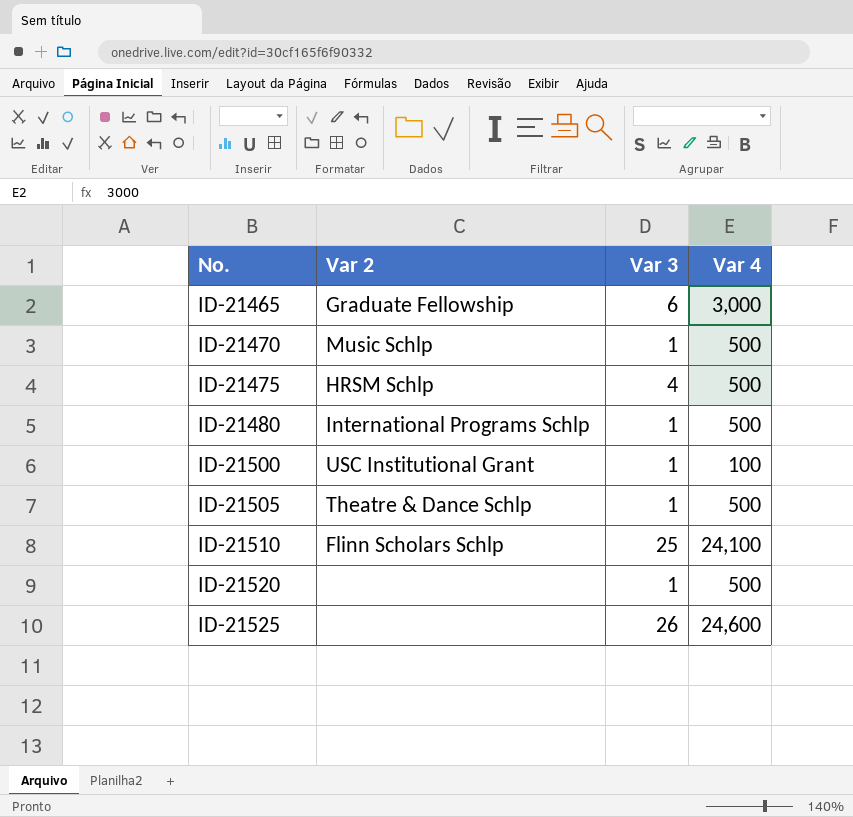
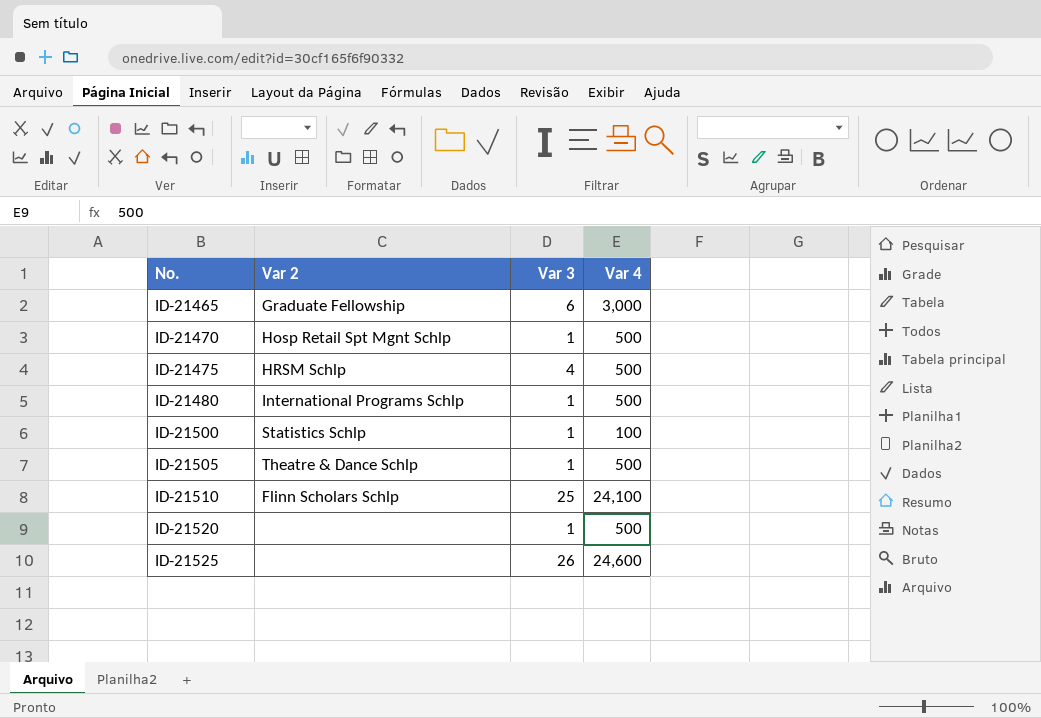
ID-21470 | Var 2: Music Schlp -> Hosp Retail Spt Mgnt Schlp
ID-21500 | Var 2: USC Institutional Grant -> Statistics Schlp

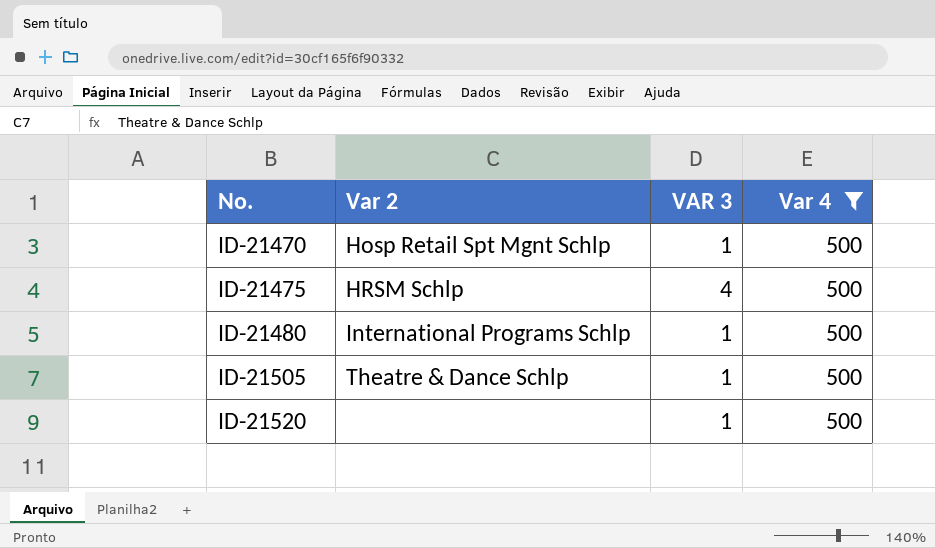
filter: none -> Var 4 = 500
column name: Var 3 -> VAR 3

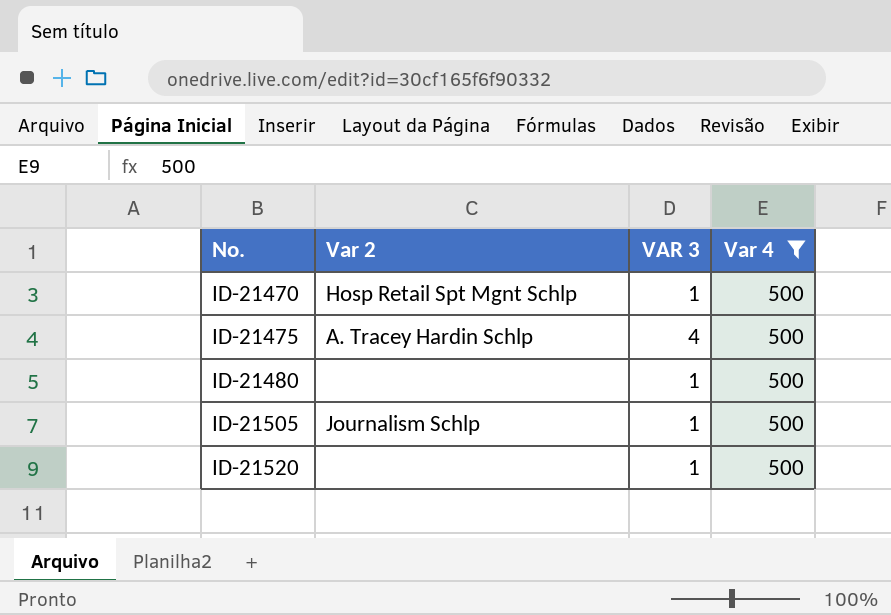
ID-21475 | Var 2: HRSM Schlp -> A. Tracey Hardin Schlp
ID-21480 | Var 2: International Programs Schlp -> none
ID-21505 | Var 2: Theatre & Dance Schlp -> Journalism Schlp

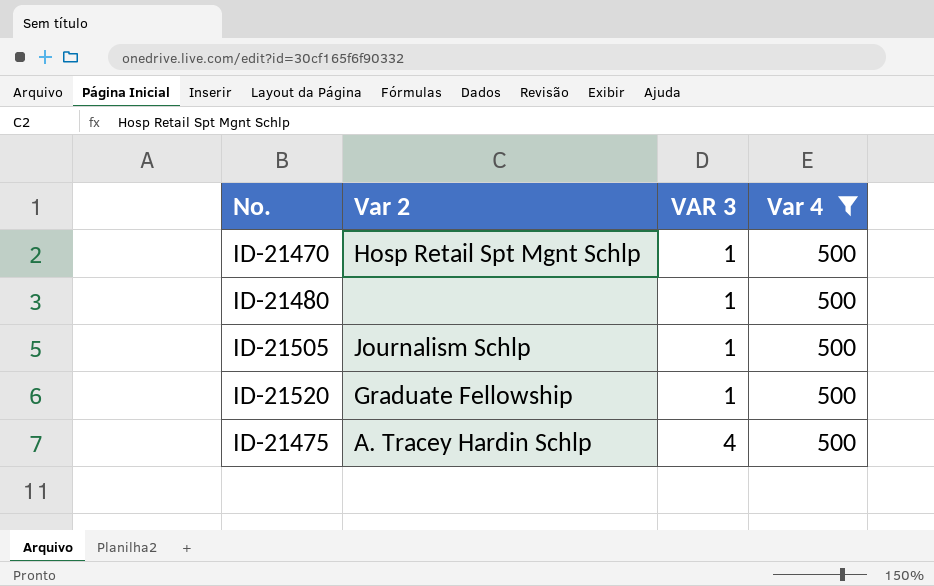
row order: No. ascending -> VAR 3 ascending
ID-21520 | Var 2: none -> Graduate Fellowship

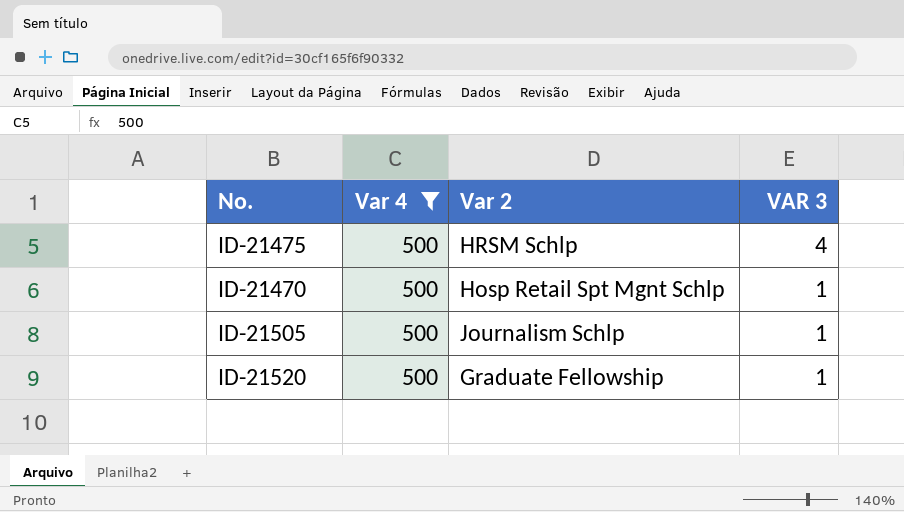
row order: VAR 3 ascending -> VAR 3 descending
column Var 4 | position: 4 -> 2
row ID-21480: none | 1 | 500 -> none
ID-21475 | Var 2: A. Tracey Hardin Schlp -> HRSM Schlp

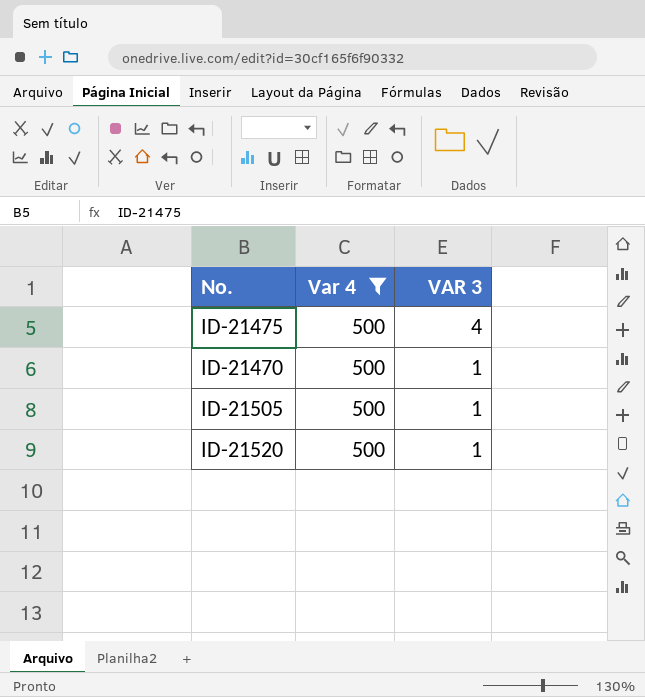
column Var 2 | position: 3 -> none

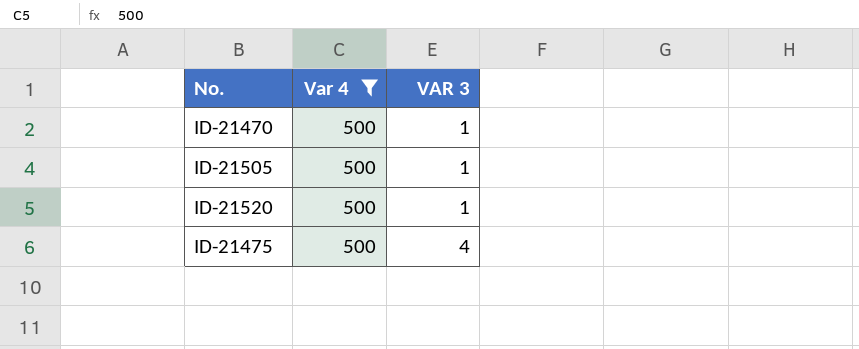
row order: VAR 3 descending -> VAR 3 ascending

